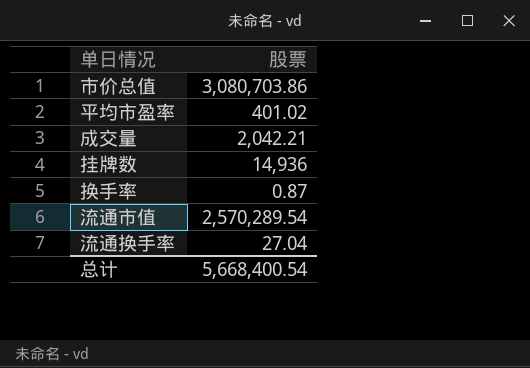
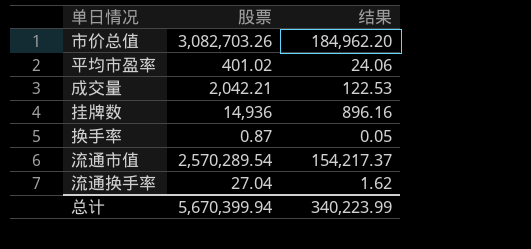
column 结果 | formula: none -> [股票] * 0.06
市价总值 | 股票: 3,080,703.86 -> 3,082,703.26
总计 | 股票: 5,668,400.54 -> 5,670,399.94

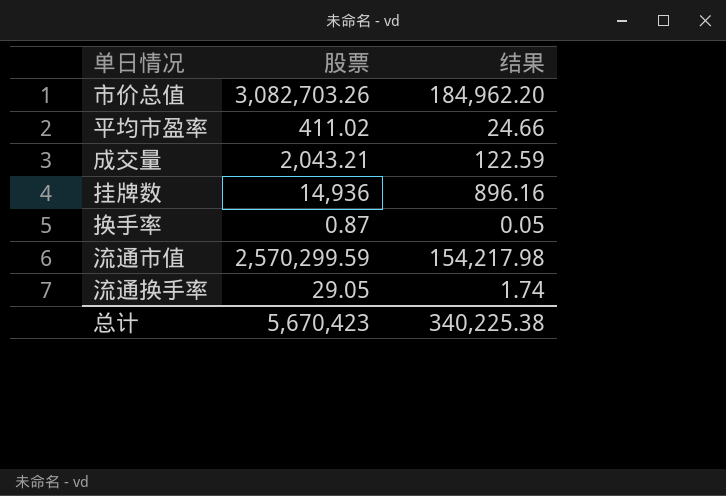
平均市盈率 | 股票: 401.02 -> 411.02
平均市盈率 | 结果: 24.06 -> 24.66
成交量 | 股票: 2,042.21 -> 2,043.21
成交量 | 结果: 122.53 -> 122.59
流通市值 | 股票: 2,570,289.54 -> 2,570,299.59
流通市值 | 结果: 154,217.37 -> 154,217.98
流通换手率 | 股票: 27.04 -> 29.05
流通换手率 | 结果: 1.62 -> 1.74
总计 | 股票: 5,670,399.94 -> 5,670,423
总计 | 结果: 340,223.99 -> 340,225.38

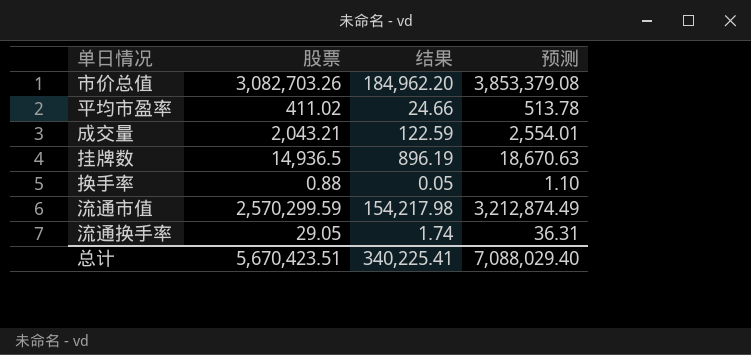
column 预测 | formula: none -> [股票] * 1.25
挂牌数 | 股票: 14,936 -> 14,936.5
挂牌数 | 结果: 896.16 -> 896.19
换手率 | 股票: 0.87 -> 0.88
总计 | 股票: 5,670,423 -> 5,670,423.51
总计 | 结果: 340,225.38 -> 340,225.41

